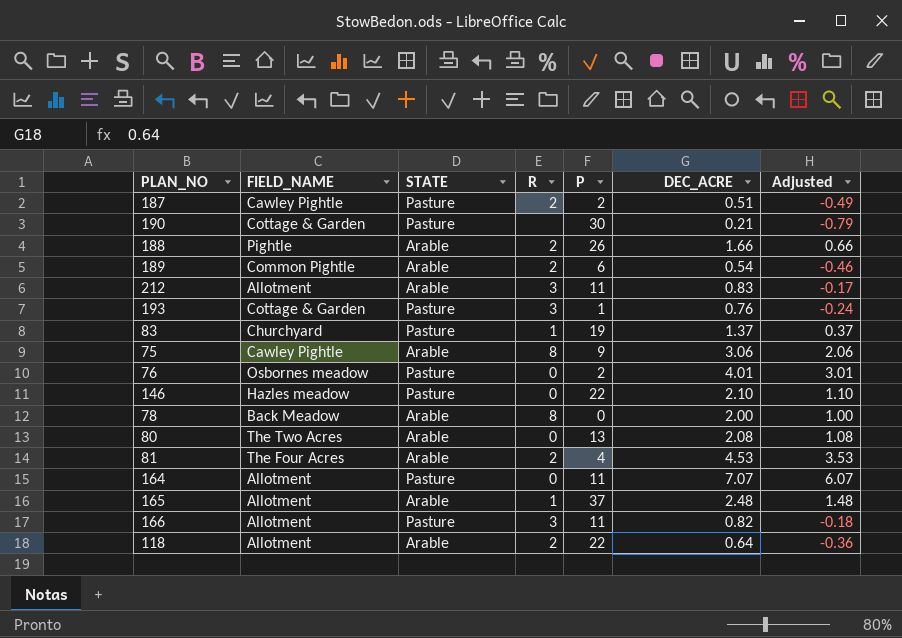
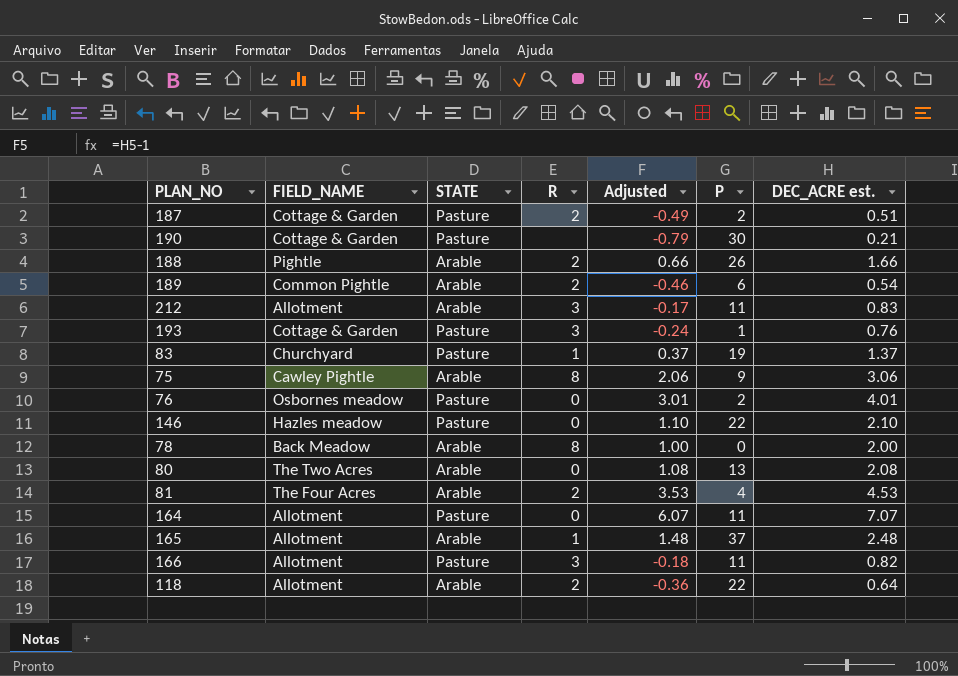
column Adjusted | position: 7 -> 5
column name: DEC_ACRE -> DEC_ACRE est.
187 | FIELD_NAME: Cawley Pightle -> Cottage & Garden

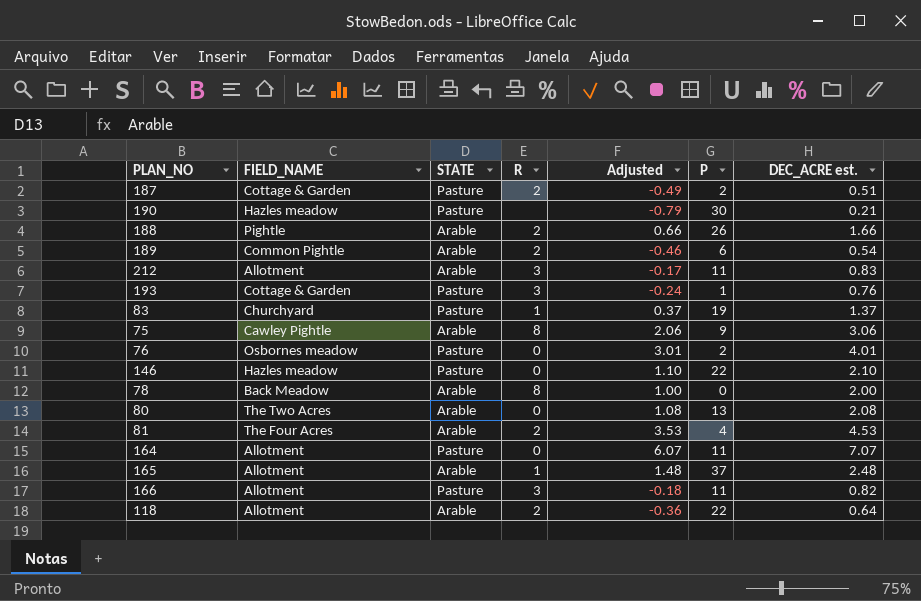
190 | FIELD_NAME: Cottage & Garden -> Hazles meadow

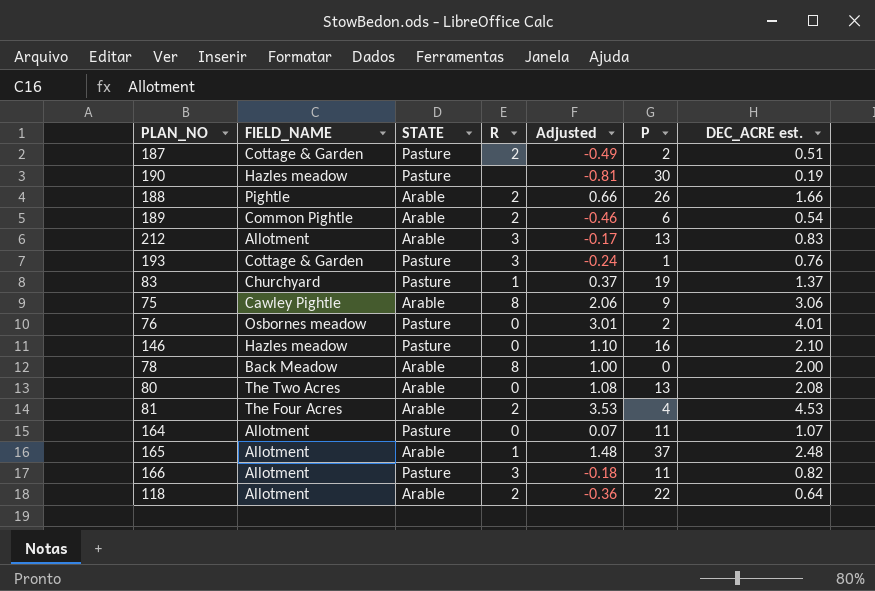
190 | Adjusted: -0.79 -> -0.81
190 | DEC_ACRE est.: 0.21 -> 0.19
212 | P: 11 -> 13
146 | P: 22 -> 16
164 | Adjusted: 6.07 -> 0.07
164 | DEC_ACRE est.: 7.07 -> 1.07

